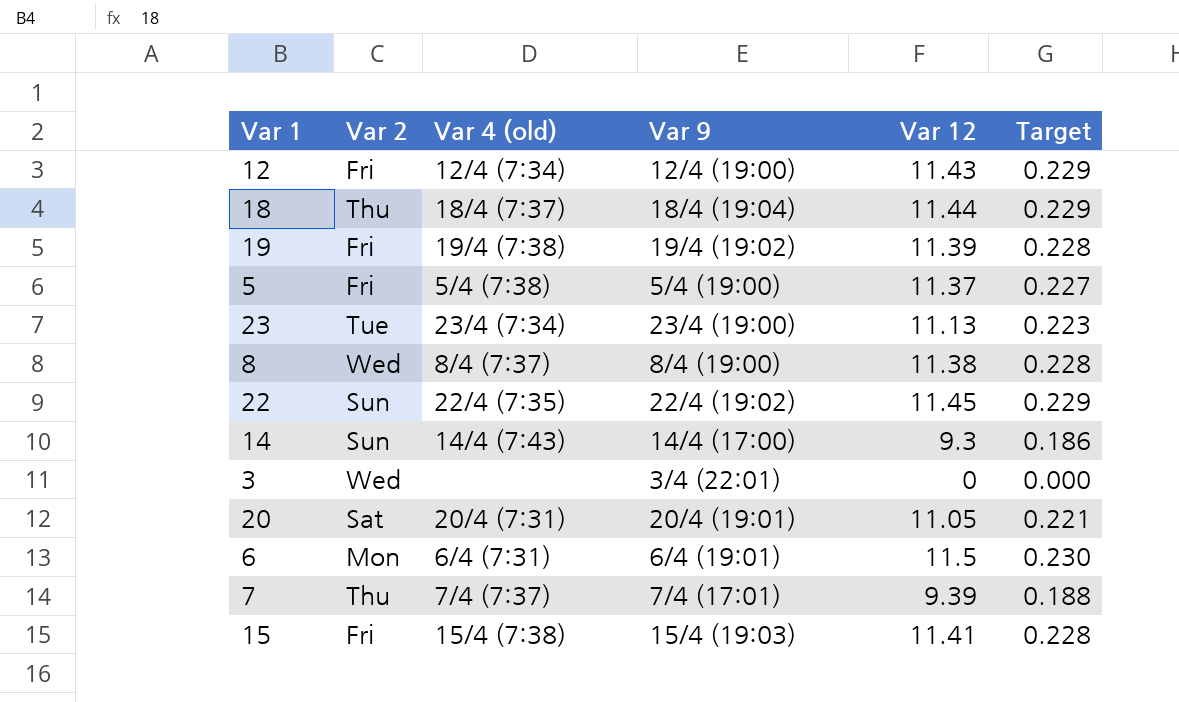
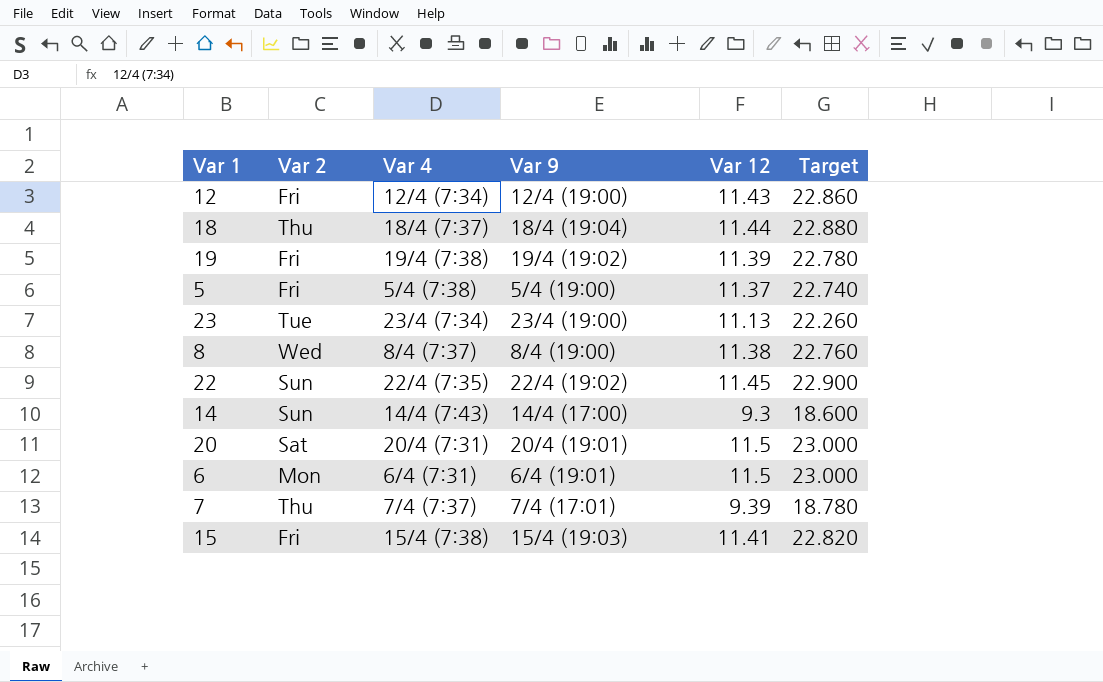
column name: Var 4 (old) -> Var 4
column Target | formula: [Var 12] * 0.02 -> [Var 12] * 2
row 3: Wed | none | 3/4 (22:01) | 0 | 0.000 -> none
20 | Var 12: 11.05 -> 11.5

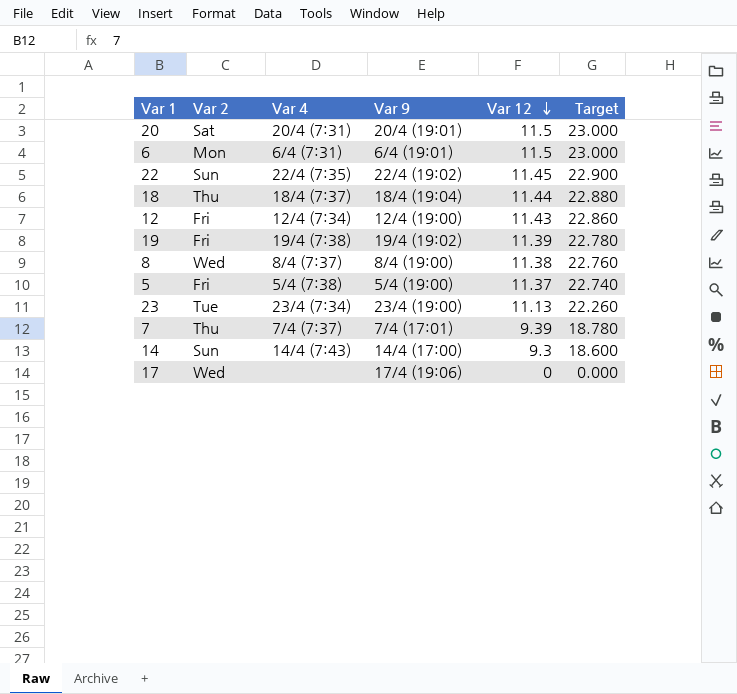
row order: none -> Var 12 descending
row 15: Fri | 15/4 (7:38) | 15/4 (19:03) | 11.41 | 22.820 -> none
row 17: none -> Wed | none | 17/4 (19:06) | 0 | 0.000

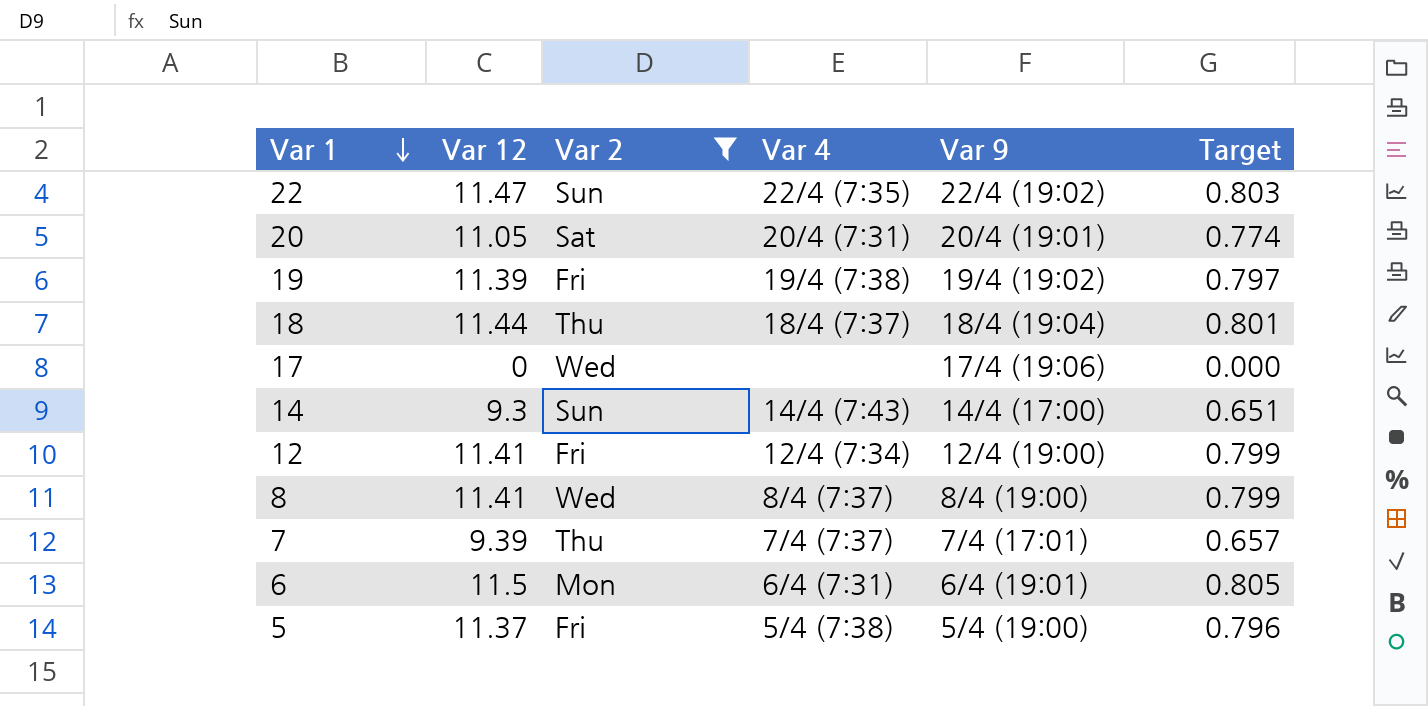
filter: none -> Var 2 != Tue
row order: Var 12 descending -> Var 1 descending
column Var 12 | position: 5 -> 2
column Target | formula: [Var 12] * 2 -> [Var 12] * 0.07
22 | Var 12: 11.45 -> 11.47
20 | Var 12: 11.5 -> 11.05
12 | Var 12: 11.43 -> 11.41
8 | Var 12: 11.38 -> 11.41

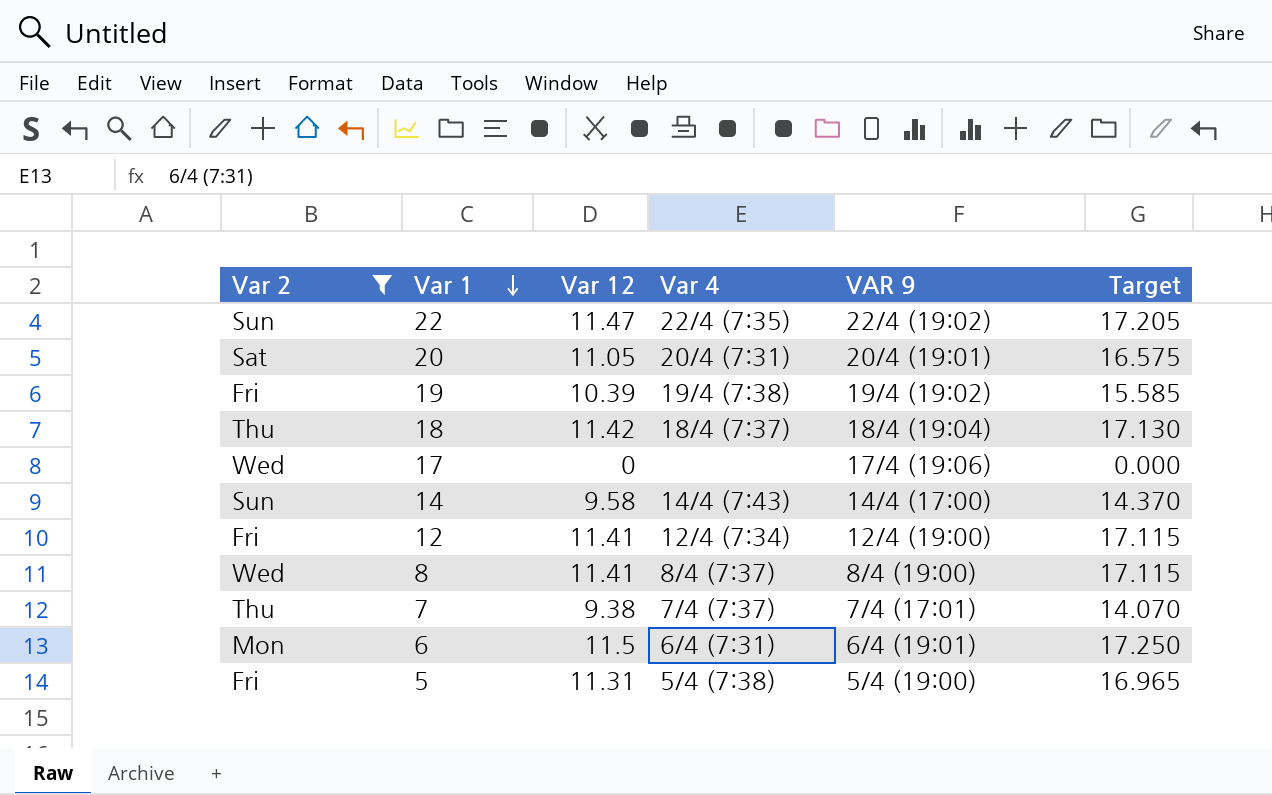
column Var 2 | position: 3 -> 1
column name: Var 9 -> VAR 9
column Target | formula: [Var 12] * 0.07 -> [Var 12] * 1.5
19 | Var 12: 11.39 -> 10.39
18 | Var 12: 11.44 -> 11.42
14 | Var 12: 9.3 -> 9.58
7 | Var 12: 9.39 -> 9.38
5 | Var 12: 11.37 -> 11.31

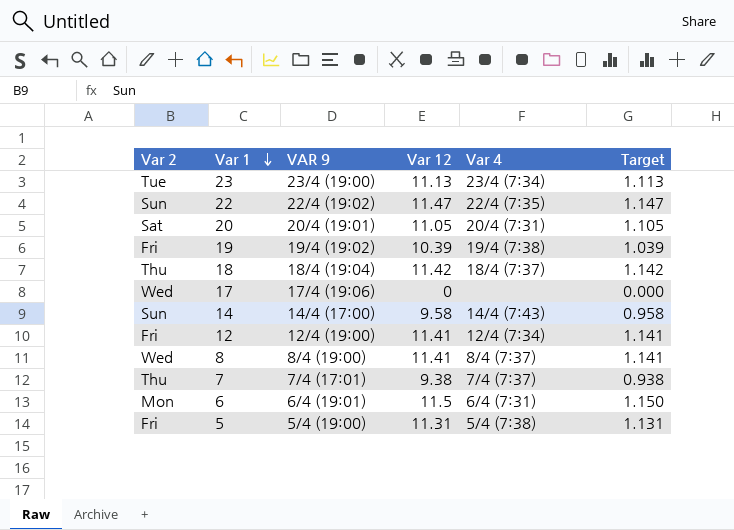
filter: Var 2 != Tue -> none
column VAR 9 | position: 5 -> 3
column Target | formula: [Var 12] * 1.5 -> [Var 12] * 0.1

